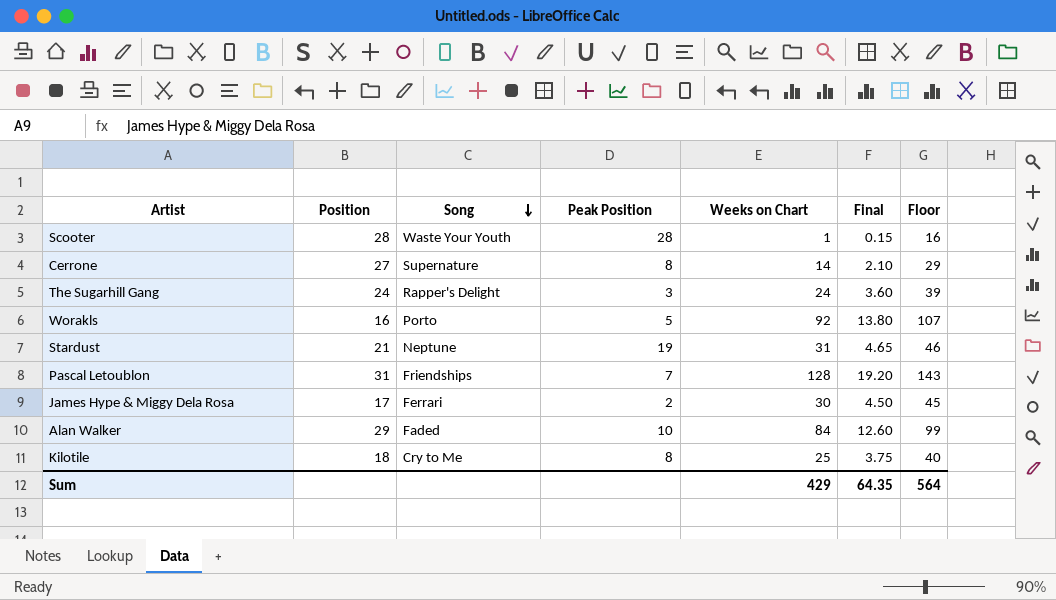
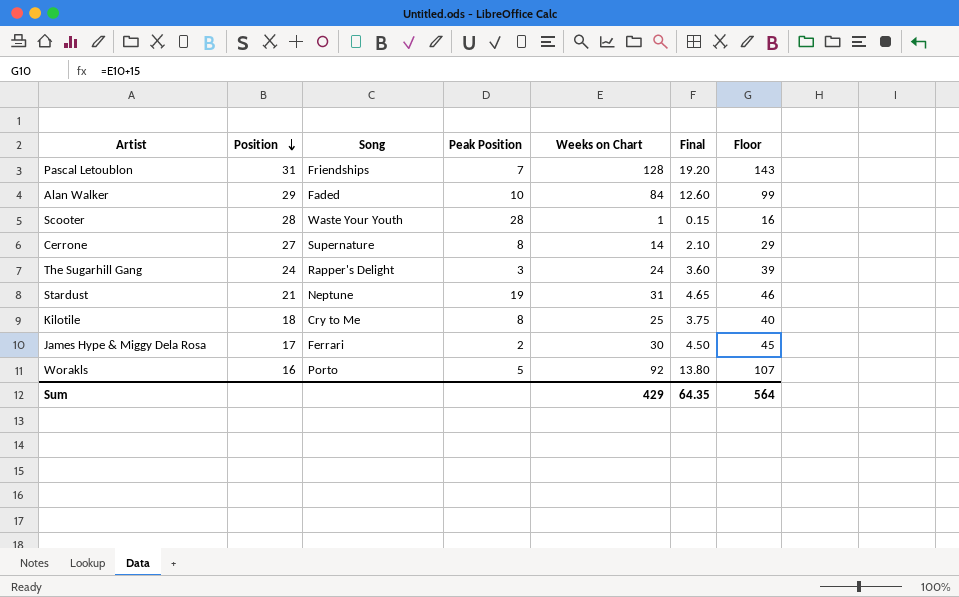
row order: Song descending -> Position descending

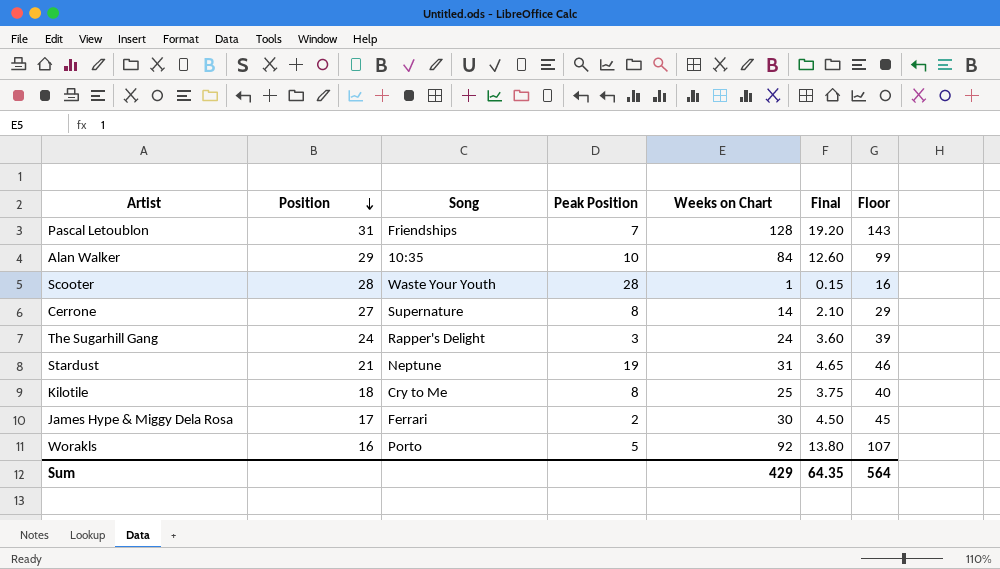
Alan Walker | Song: Faded -> 10:35

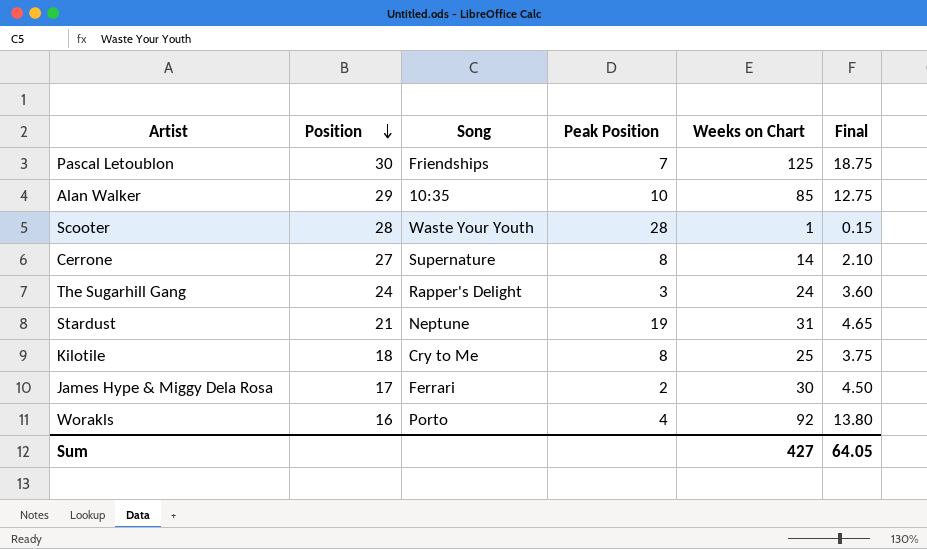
column Floor | formula: [Weeks on Chart] + 15 -> none
Pascal Letoublon | Position: 31 -> 30
Pascal Letoublon | Weeks on Chart: 128 -> 125
Pascal Letoublon | Final: 19.20 -> 18.75
Alan Walker | Weeks on Chart: 84 -> 85
Alan Walker | Final: 12.60 -> 12.75
Worakls | Peak Position: 5 -> 4
Sum | Weeks on Chart: 429 -> 427
Sum | Final: 64.35 -> 64.05

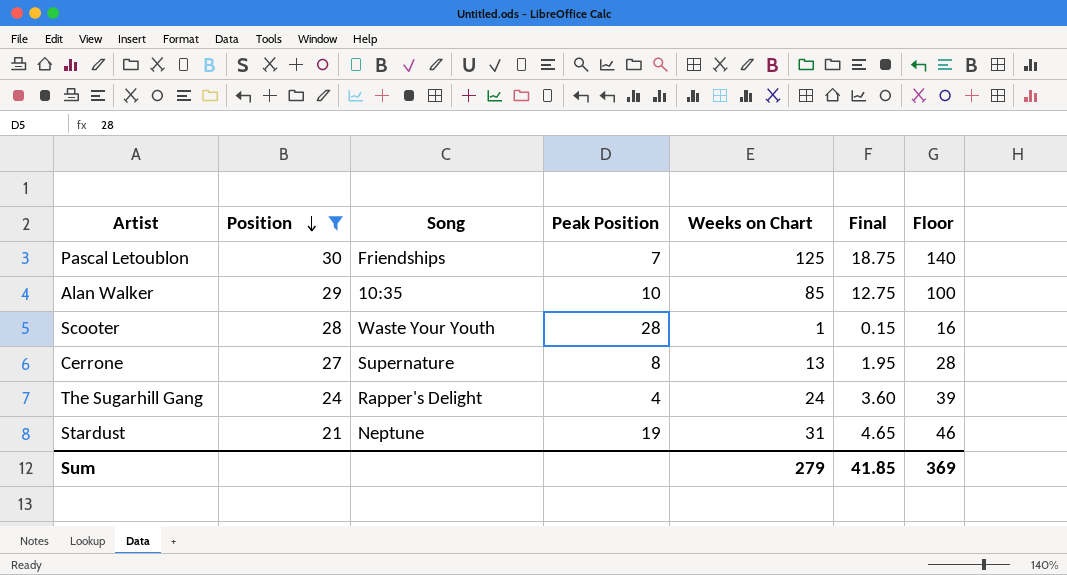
filter: none -> Position >= 21
column Floor | formula: none -> [Weeks on Chart] + 15
Cerrone | Weeks on Chart: 14 -> 13
Cerrone | Final: 2.10 -> 1.95
The Sugarhill Gang | Peak Position: 3 -> 4
Sum | Weeks on Chart: 427 -> 279
Sum | Final: 64.05 -> 41.85

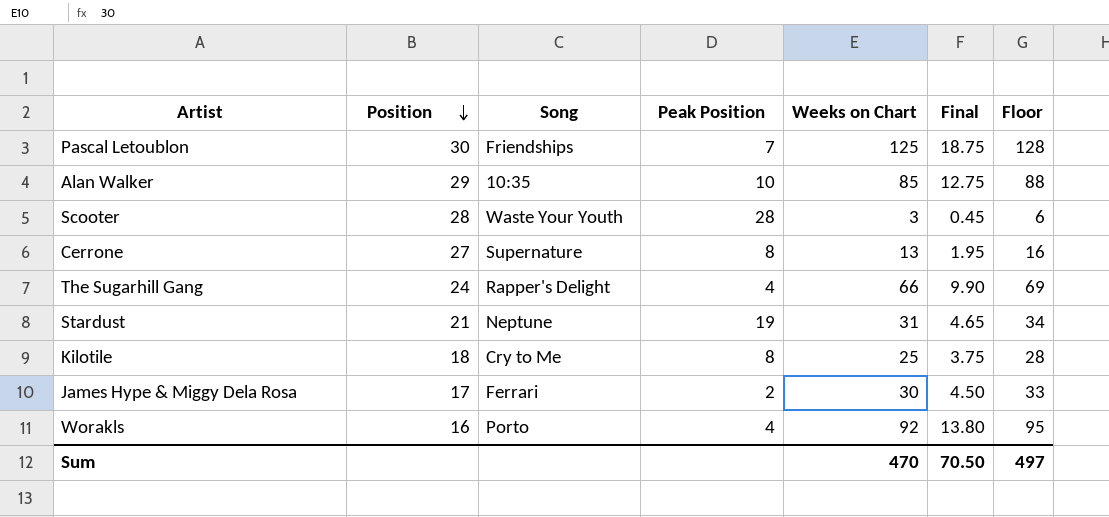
filter: Position >= 21 -> none
column Floor | formula: [Weeks on Chart] + 15 -> [Weeks on Chart] + 3
Scooter | Weeks on Chart: 1 -> 3
Scooter | Final: 0.15 -> 0.45
The Sugarhill Gang | Weeks on Chart: 24 -> 66
The Sugarhill Gang | Final: 3.60 -> 9.90
Sum | Weeks on Chart: 279 -> 470
Sum | Final: 41.85 -> 70.50
Sum | Floor: 369 -> 497

